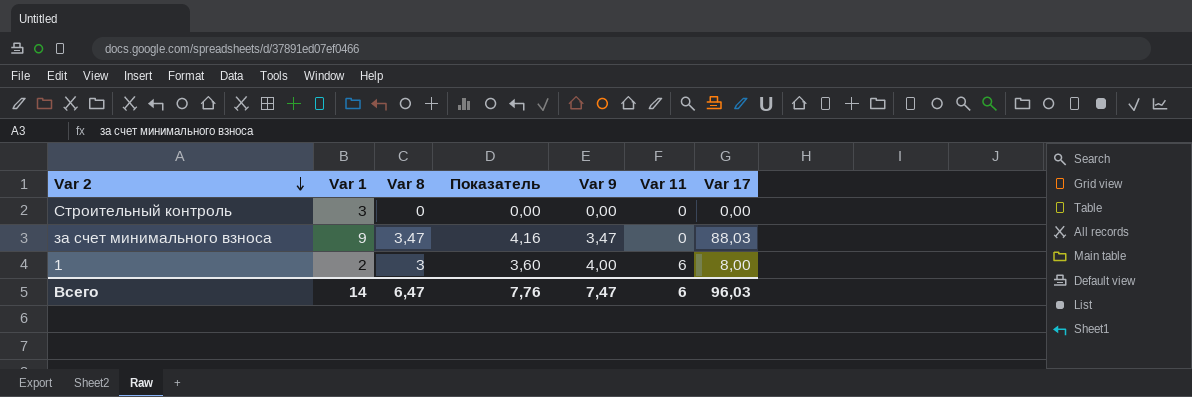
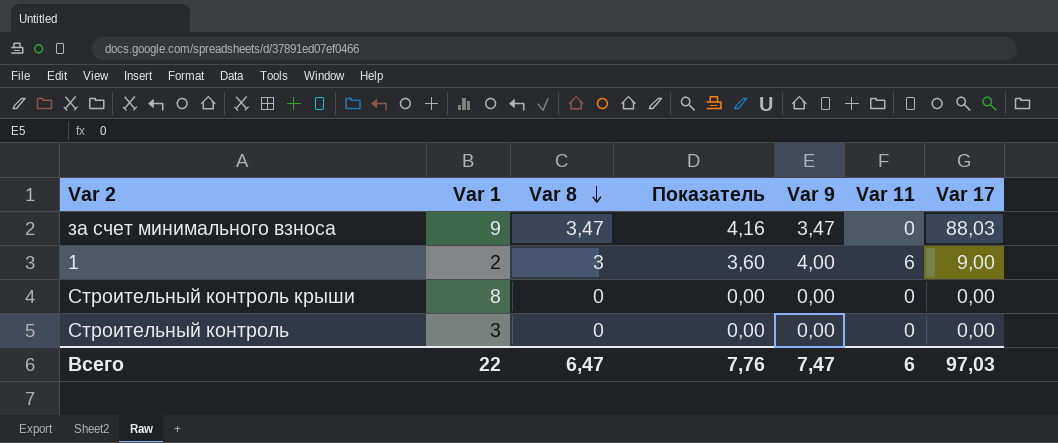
row order: Var 2 descending -> Var 8 descending
1 | Var 17: 8,00 -> 9,00
row Строительный контроль крыши: none -> 8 | 0 | 0,00 | 0,00 | 0 | 0,00
Всего | Var 1: 14 -> 22
Всего | Var 17: 96,03 -> 97,03

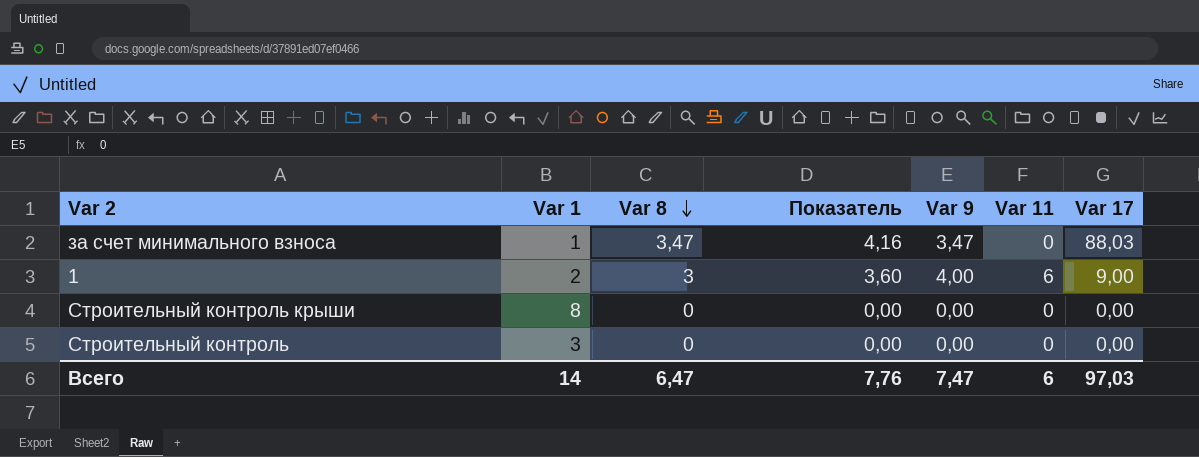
за счет минимального взноса | Var 1: 9 -> 1
Всего | Var 1: 22 -> 14

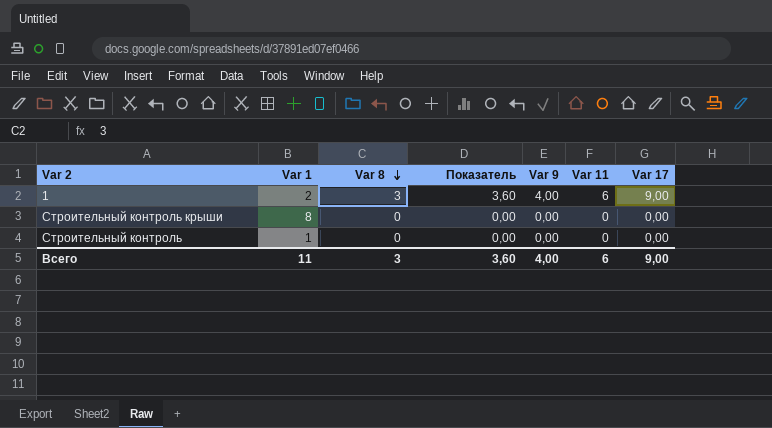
row за счет минимального взноса: 1 | 3,47 | 4,16 | 3,47 | 0 | 88,03 -> none
Строительный контроль | Var 1: 3 -> 1
Всего | Var 1: 14 -> 11
Всего | Var 8: 6,47 -> 3
Всего | Показатель: 7,76 -> 3,60
Всего | Var 9: 7,47 -> 4,00
Всего | Var 17: 97,03 -> 9,00

